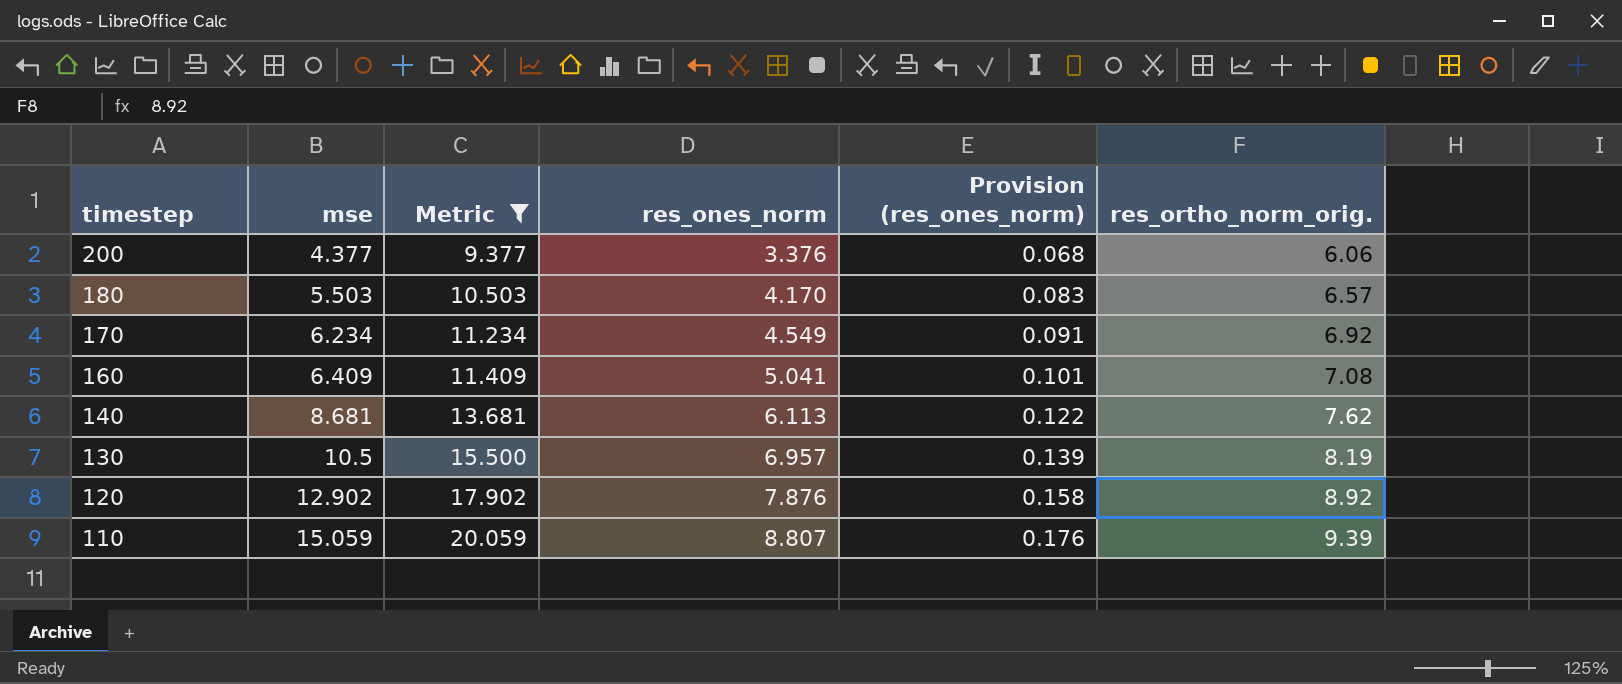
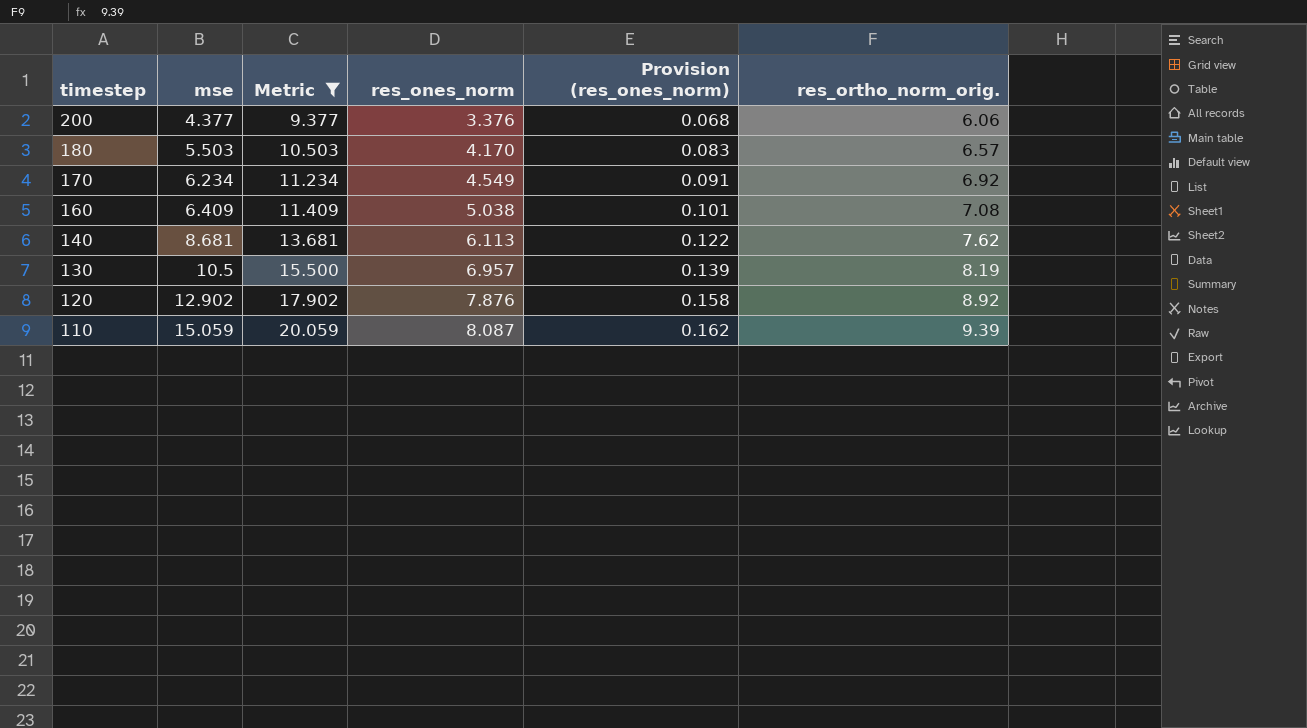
160 | res_ones_norm: 5.041 -> 5.038
110 | res_ones_norm: 8.807 -> 8.087
110 | Provision (res_ones_norm): 0.176 -> 0.162

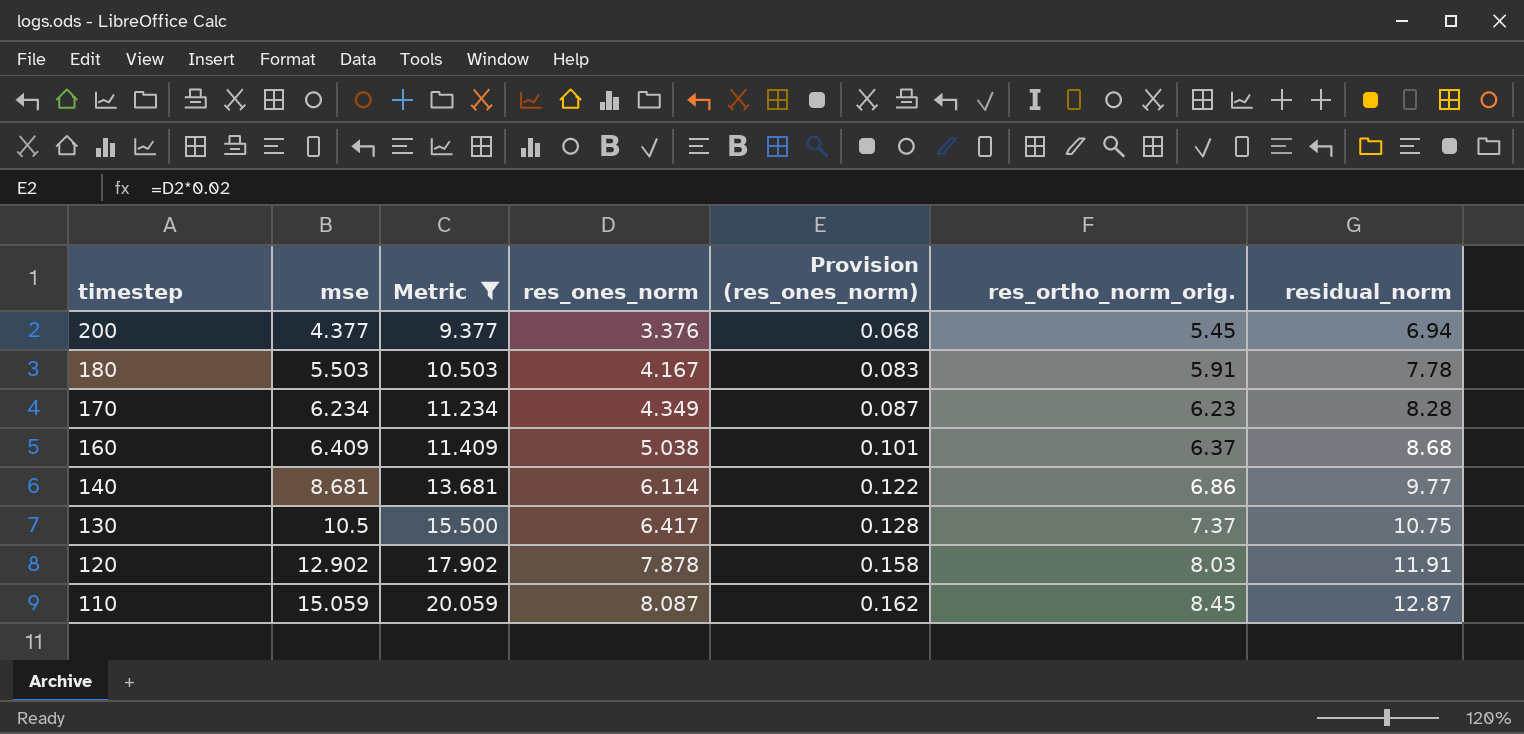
column residual_norm | position: none -> 7
200 | res_ortho_norm_orig.: 6.06 -> 5.45
180 | res_ones_norm: 4.170 -> 4.167
180 | res_ortho_norm_orig.: 6.57 -> 5.91
170 | res_ones_norm: 4.549 -> 4.349
170 | Provision (res_ones_norm): 0.091 -> 0.087
170 | res_ortho_norm_orig.: 6.92 -> 6.23
160 | res_ortho_norm_orig.: 7.08 -> 6.37
140 | res_ones_norm: 6.113 -> 6.114
140 | res_ortho_norm_orig.: 7.62 -> 6.86
130 | res_ones_norm: 6.957 -> 6.417
130 | Provision (res_ones_norm): 0.139 -> 0.128
130 | res_ortho_norm_orig.: 8.19 -> 7.37
120 | res_ones_norm: 7.876 -> 7.878
120 | res_ortho_norm_orig.: 8.92 -> 8.03
110 | res_ortho_norm_orig.: 9.39 -> 8.45

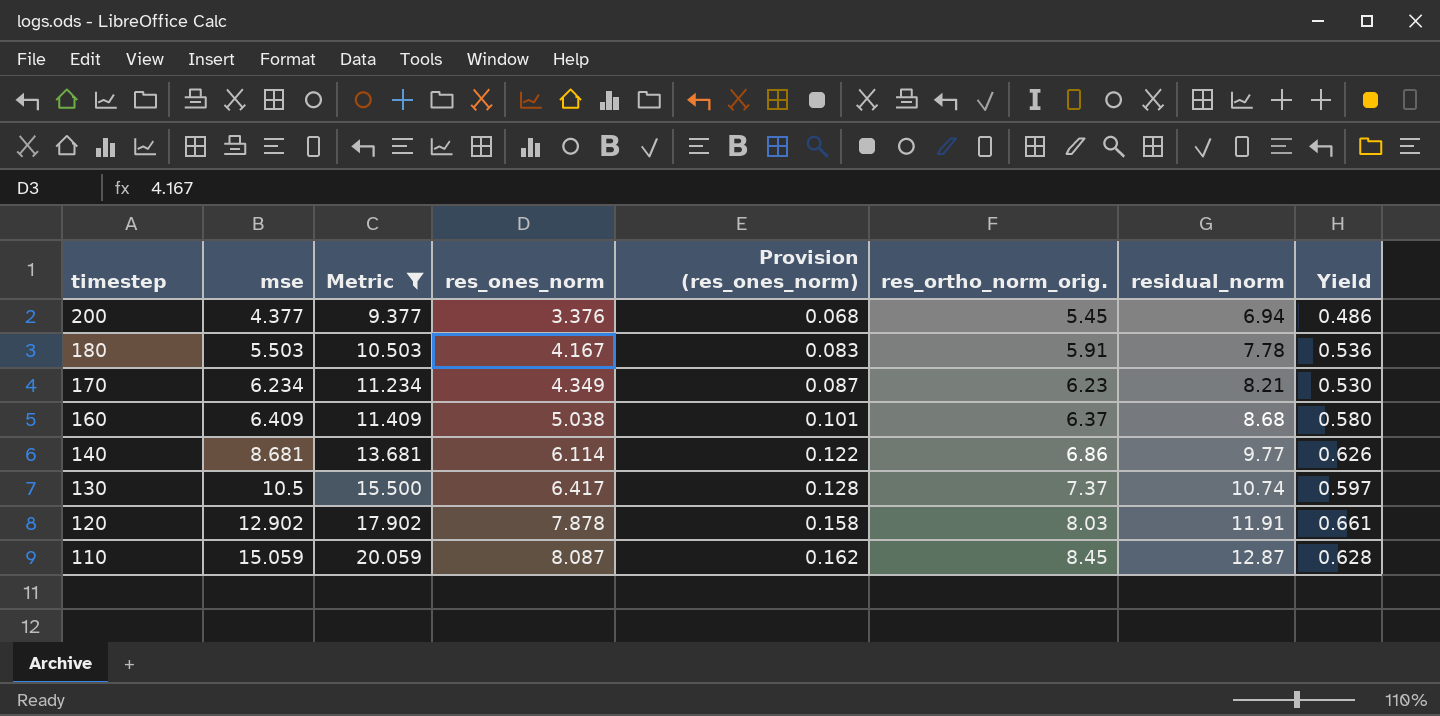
column Yield | formula: none -> [res_ones_norm] / [residual_norm]
170 | residual_norm: 8.28 -> 8.21
130 | residual_norm: 10.75 -> 10.74

